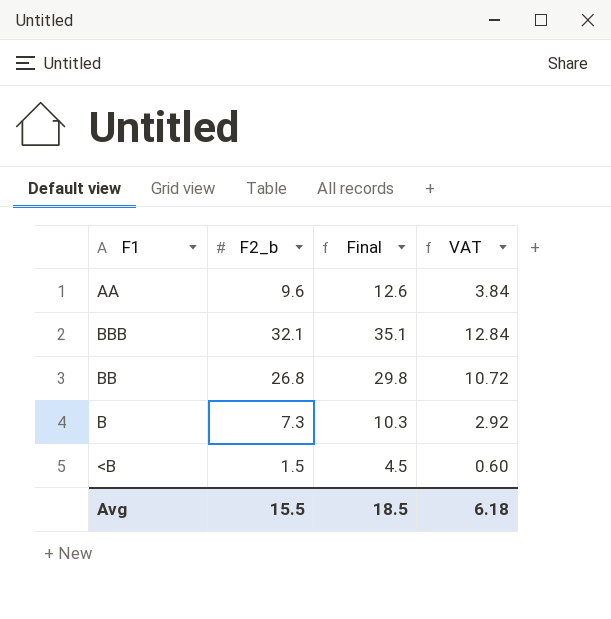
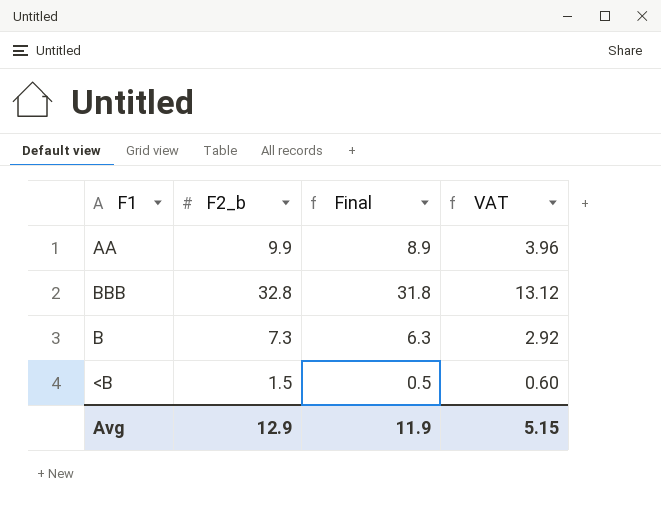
column Final | formula: [F2_b] + 3 -> [F2_b] - 1
row BB: 26.8 | 29.8 | 10.72 -> none
AA | F2_b: 9.6 -> 9.9
AA | VAT: 3.84 -> 3.96
BBB | F2_b: 32.1 -> 32.8
BBB | VAT: 12.84 -> 13.12
Avg | F2_b: 15.5 -> 12.9
Avg | Final: 18.5 -> 11.9
Avg | VAT: 6.18 -> 5.15

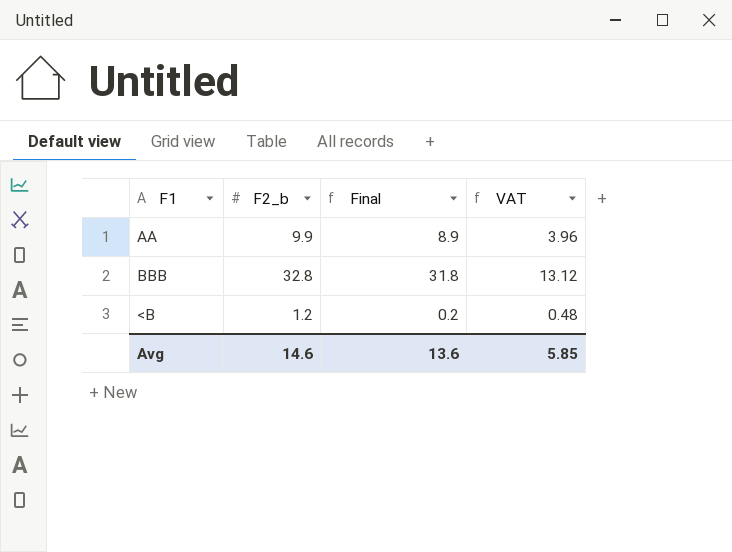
row B: 7.3 | 6.3 | 2.92 -> none
<B | F2_b: 1.5 -> 1.2
<B | Final: 0.5 -> 0.2
<B | VAT: 0.60 -> 0.48
Avg | F2_b: 12.9 -> 14.6
Avg | Final: 11.9 -> 13.6
Avg | VAT: 5.15 -> 5.85

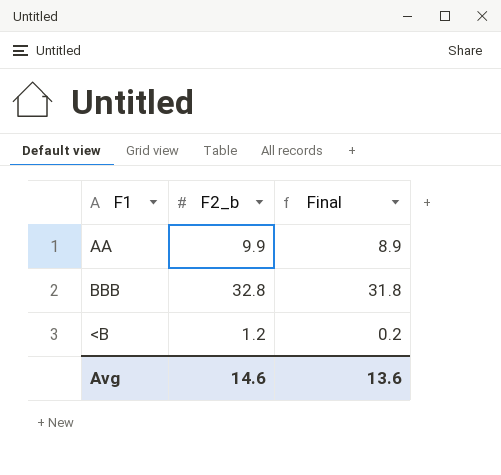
column VAT | formula: [F2_b] * 0.4 -> none

